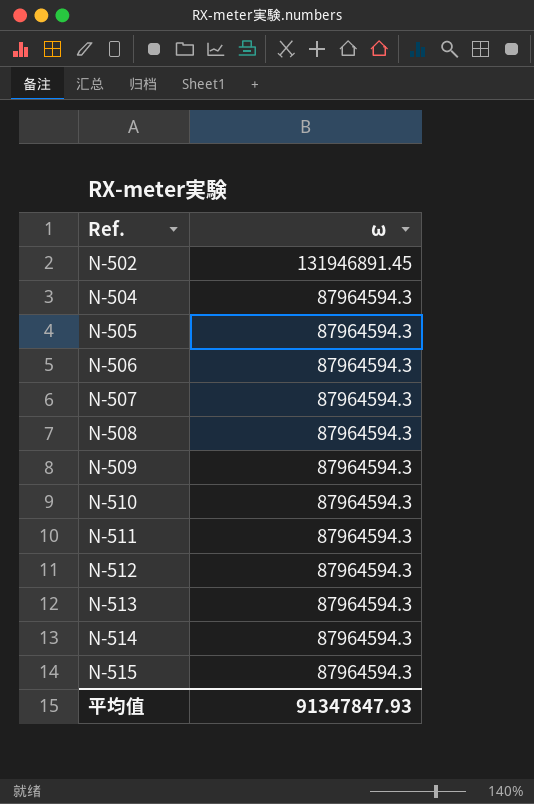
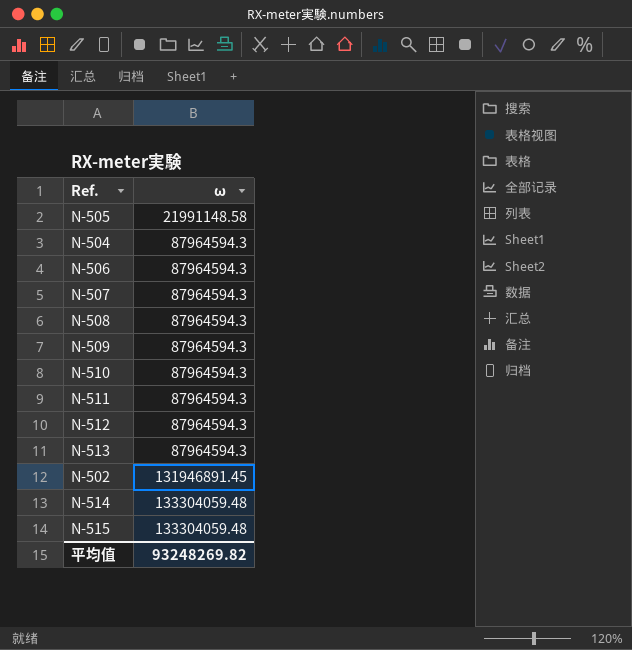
row order: Ref. ascending -> ω ascending
N-505 | ω: 87964594.3 -> 21991148.58
N-514 | ω: 87964594.3 -> 133304059.48
N-515 | ω: 87964594.3 -> 133304059.48
平均值 | ω: 91347847.93 -> 93248269.82

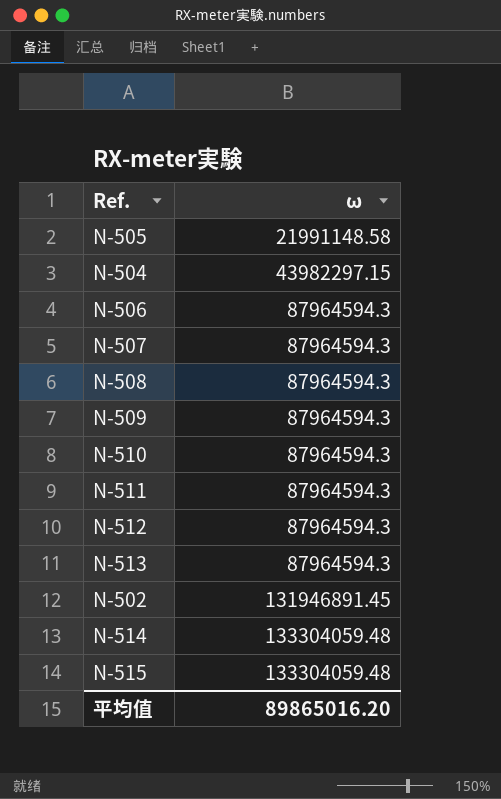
N-504 | ω: 87964594.3 -> 43982297.15
平均值 | ω: 93248269.82 -> 89865016.20

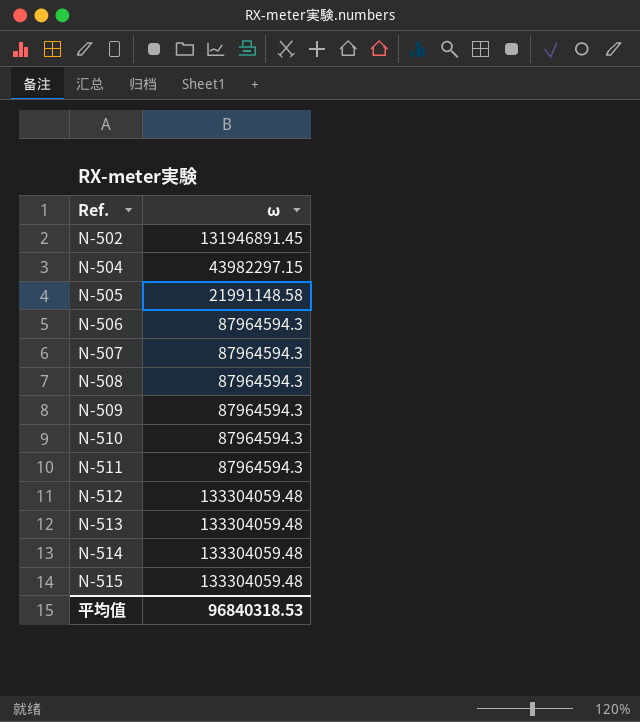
row order: ω ascending -> Ref. ascending
N-512 | ω: 87964594.3 -> 133304059.48
N-513 | ω: 87964594.3 -> 133304059.48
平均值 | ω: 89865016.20 -> 96840318.53

